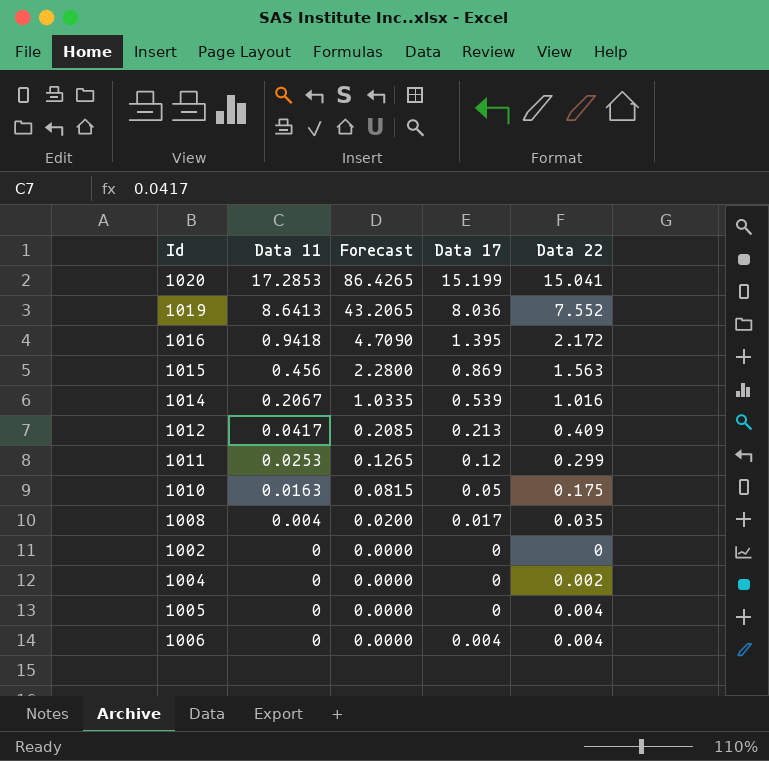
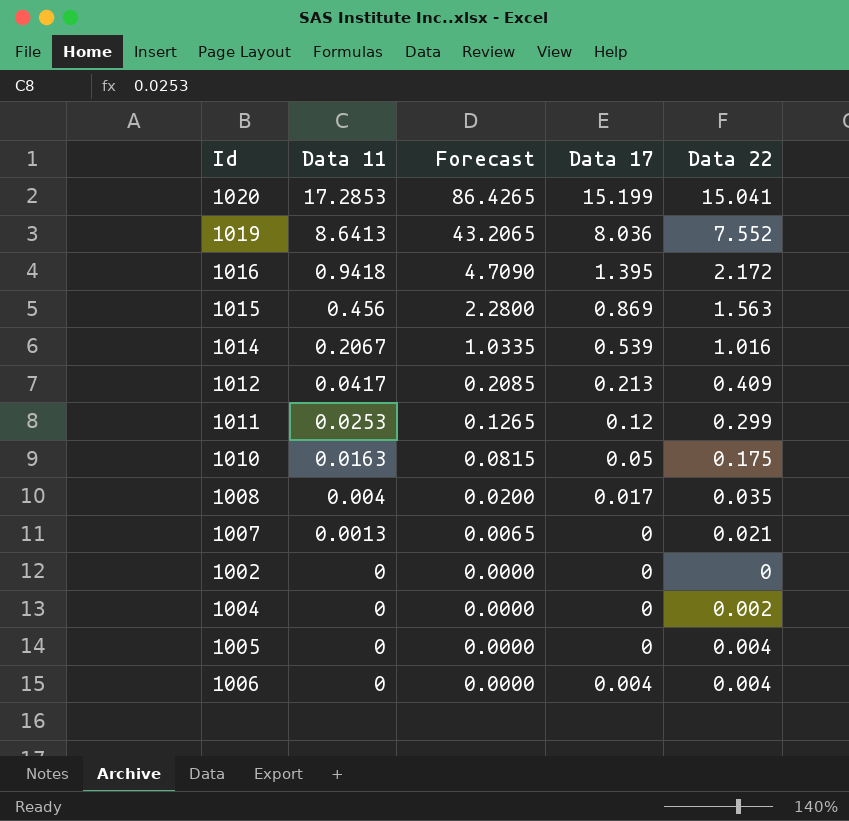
row 1007: none -> 0.0013 | 0.0065 | 0 | 0.021

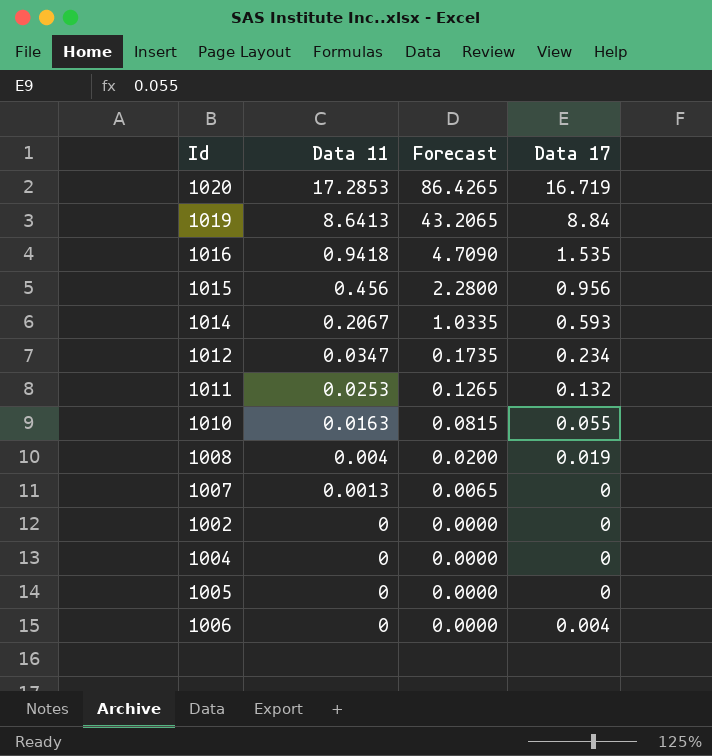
column Data 22 | position: 5 -> none
1020 | Data 17: 15.199 -> 16.719
1019 | Data 17: 8.036 -> 8.84
1016 | Data 17: 1.395 -> 1.535
1015 | Data 17: 0.869 -> 0.956
1014 | Data 17: 0.539 -> 0.593
1012 | Data 11: 0.0417 -> 0.0347
1012 | Forecast: 0.2085 -> 0.1735
1012 | Data 17: 0.213 -> 0.234
1011 | Data 17: 0.12 -> 0.132
1010 | Data 17: 0.05 -> 0.055
1008 | Data 17: 0.017 -> 0.019

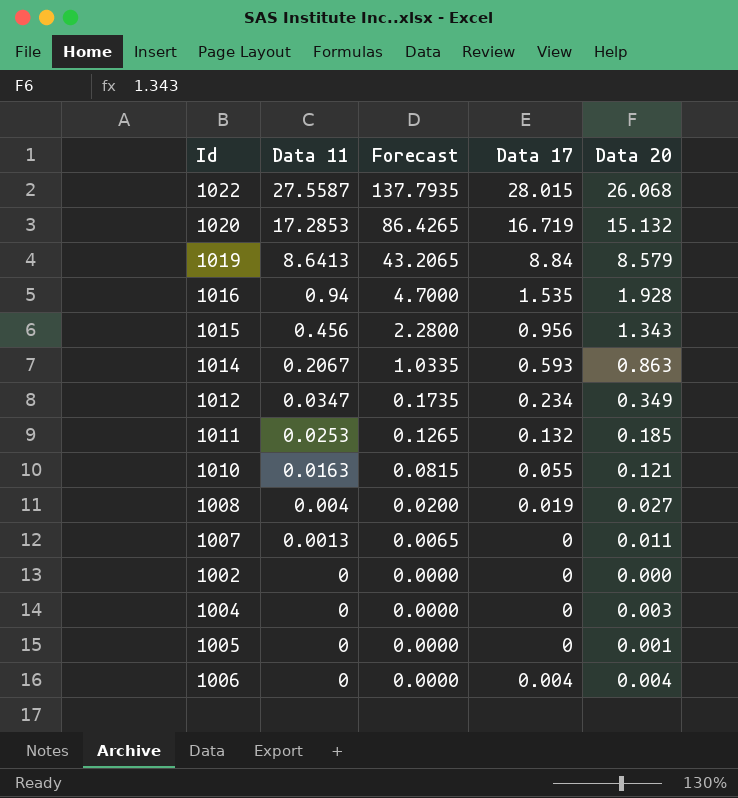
column Data 20 | position: none -> 5
row 1022: none -> 27.5587 | 137.7935 | 28.015 | 26.068
1016 | Data 11: 0.9418 -> 0.94
1016 | Forecast: 4.7090 -> 4.7000

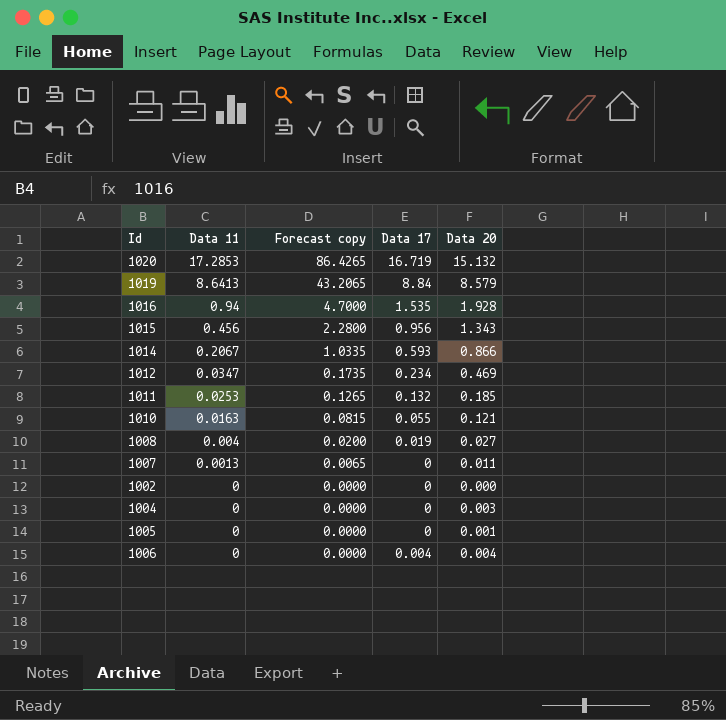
column name: Forecast -> Forecast copy
row 1022: 27.5587 | 137.7935 | 28.015 | 26.068 -> none
1014 | Data 20: 0.863 -> 0.866
1012 | Data 20: 0.349 -> 0.469

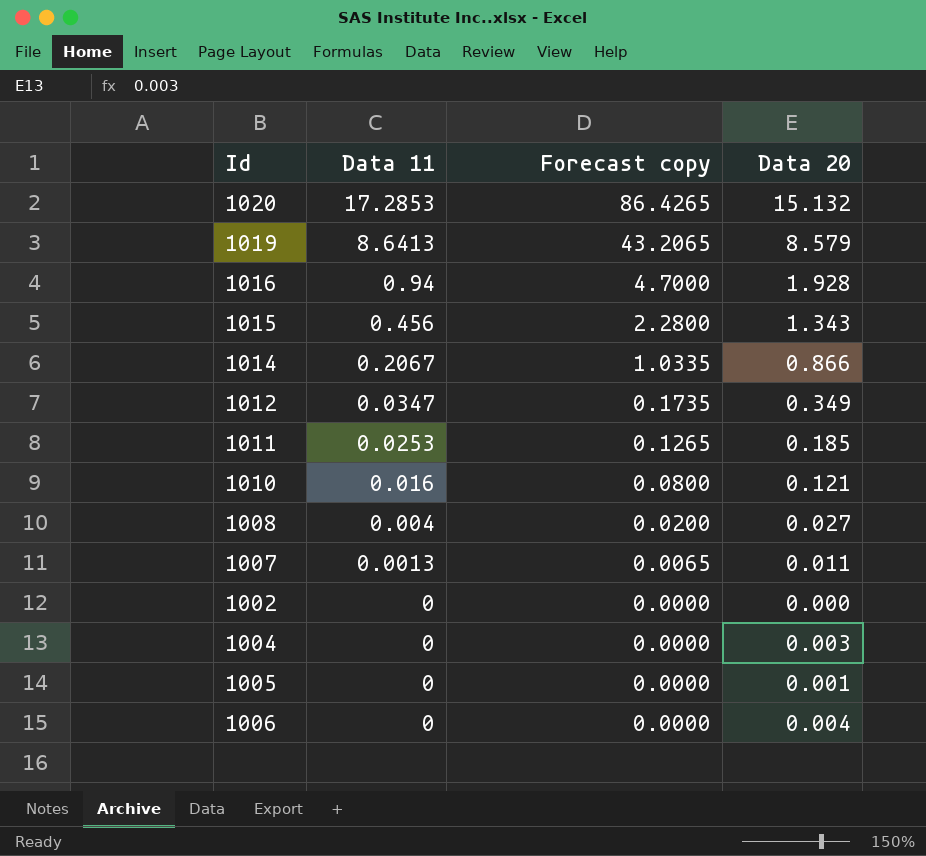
column Data 17 | position: 4 -> none
1012 | Data 20: 0.469 -> 0.349
1010 | Data 11: 0.0163 -> 0.016
1010 | Forecast copy: 0.0815 -> 0.0800

